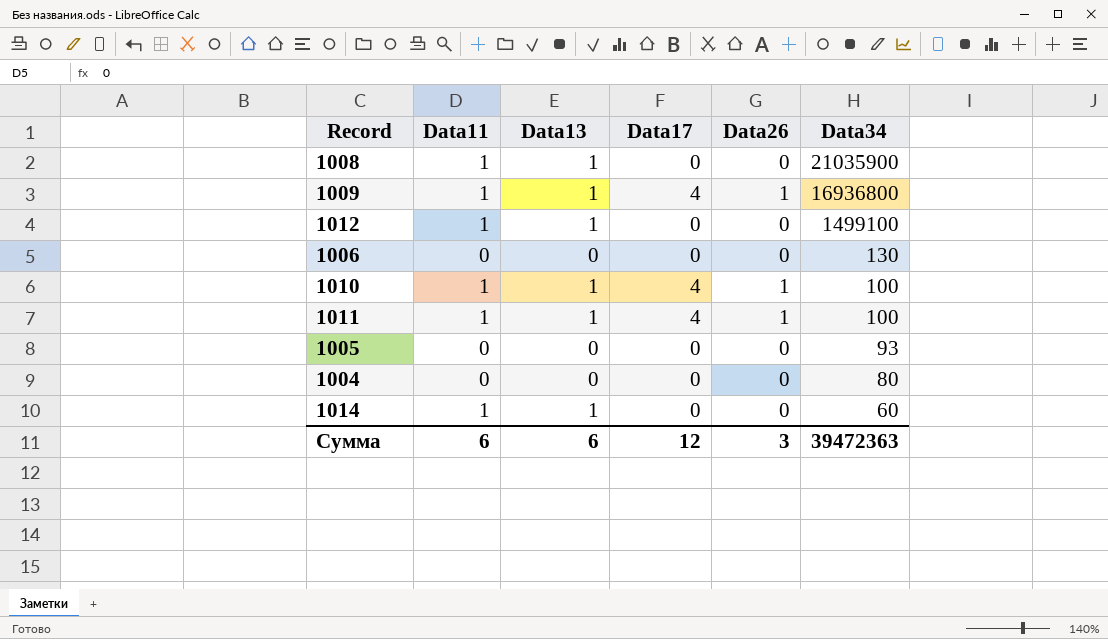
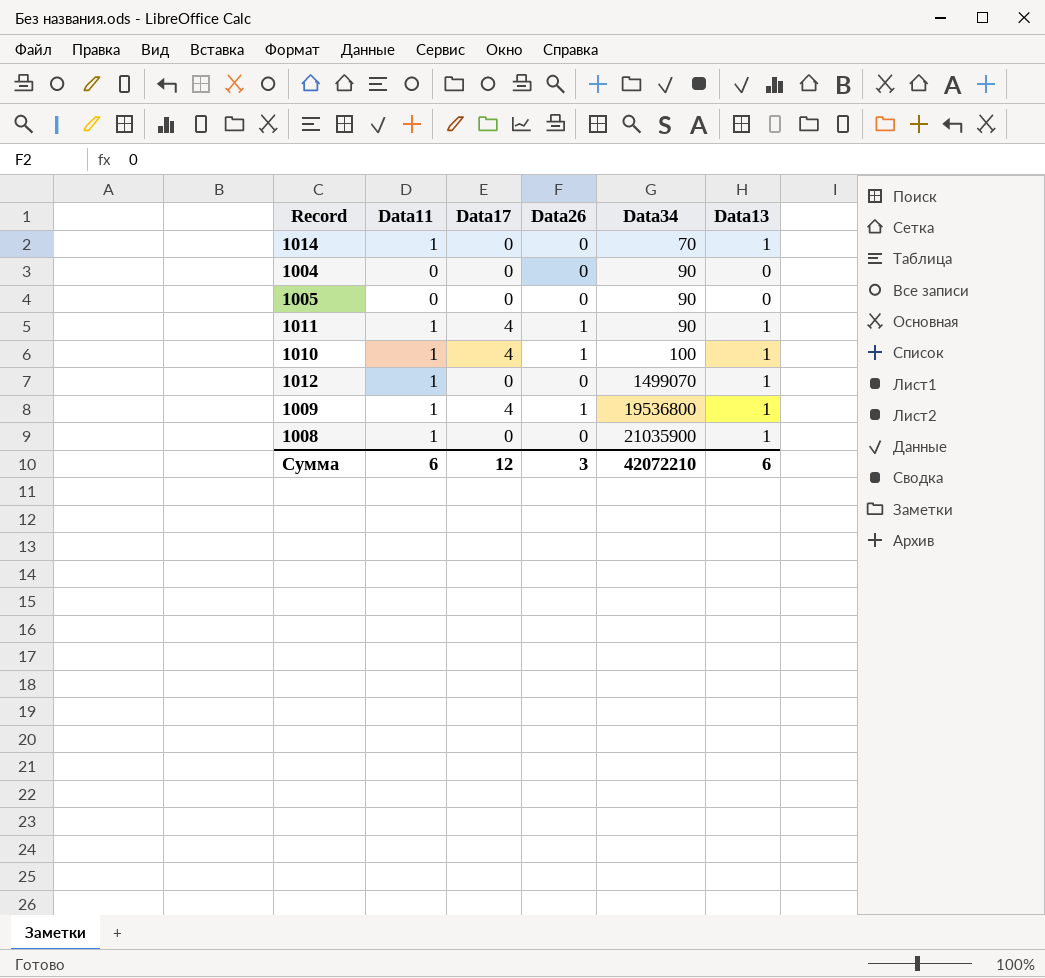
row order: Data34 descending -> Data34 ascending
column Data13 | position: 3 -> 6
row 1006: 0 | 0 | 0 | 0 | 130 -> none
1014 | Data34: 60 -> 70
1004 | Data34: 80 -> 90
1005 | Data34: 93 -> 90
1011 | Data34: 100 -> 90
1012 | Data34: 1499100 -> 1499070
1009 | Data34: 16936800 -> 19536800
Сумма | Data34: 39472363 -> 42072210

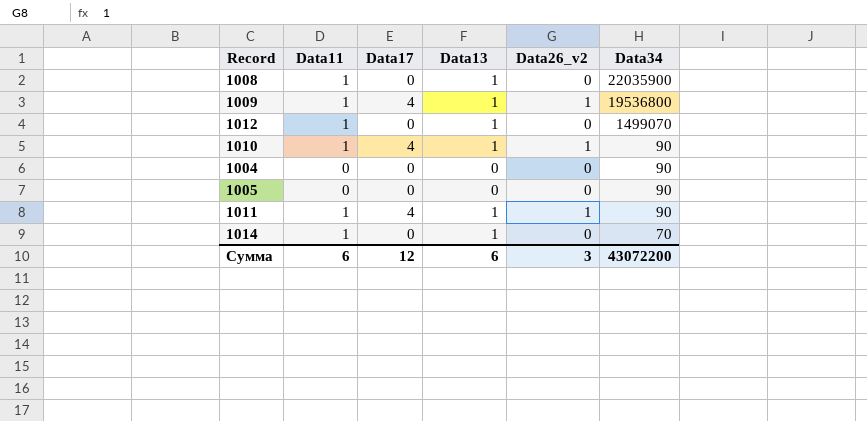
row order: Data34 ascending -> Data34 descending
column Data13 | position: 6 -> 4
column name: Data26 -> Data26_v2
1008 | Data34: 21035900 -> 22035900
1010 | Data34: 100 -> 90
Сумма | Data34: 42072210 -> 43072200

